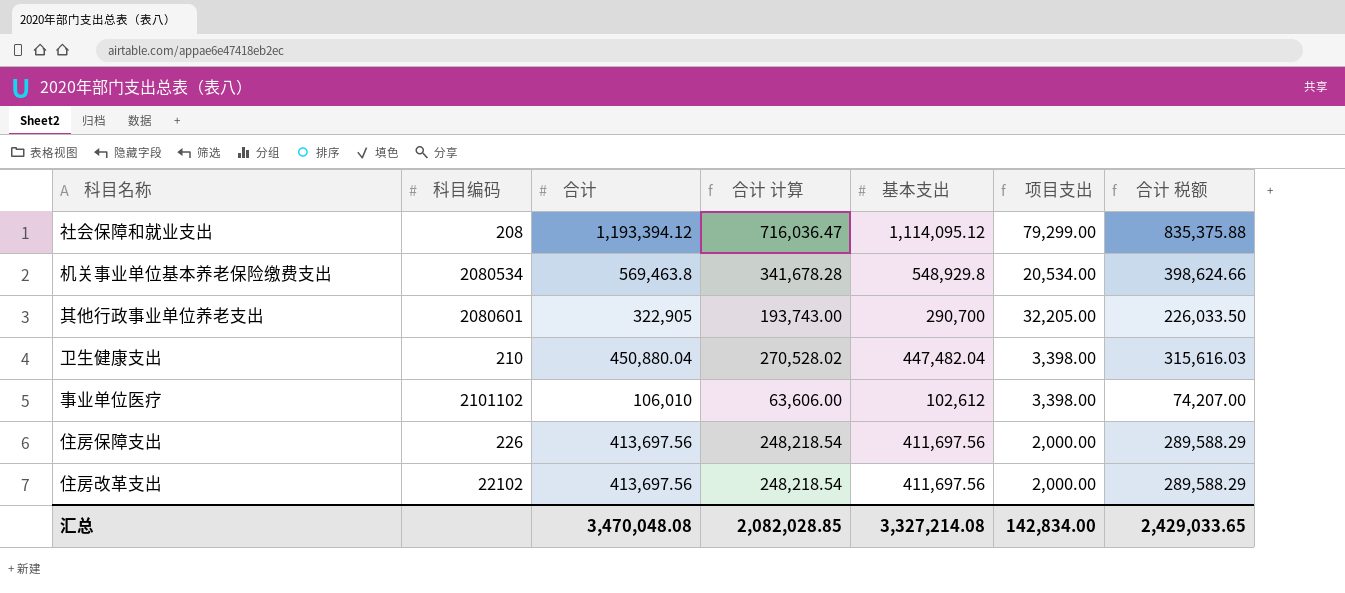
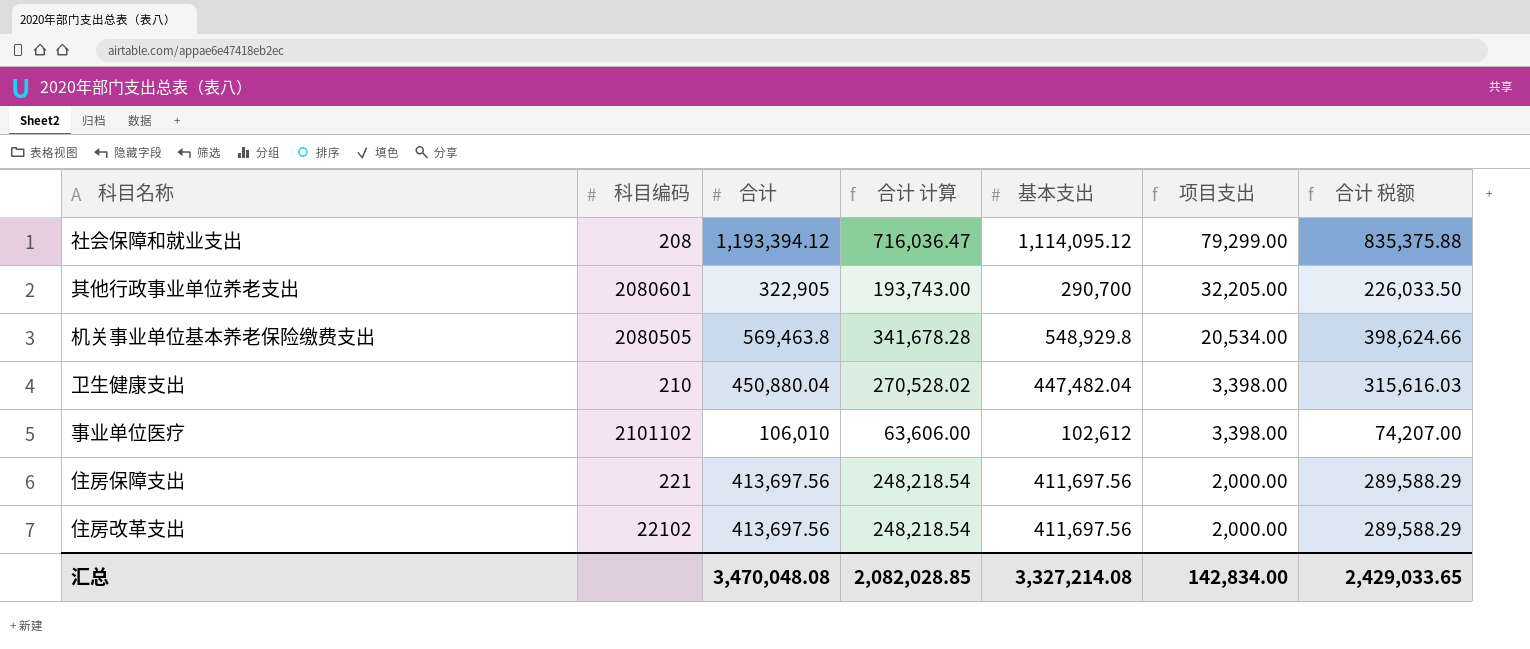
row order: none -> 项目支出 descending
机关事业单位基本养老保险缴费支出 | 科目编码: 2080534 -> 2080505
住房保障支出 | 科目编码: 226 -> 221

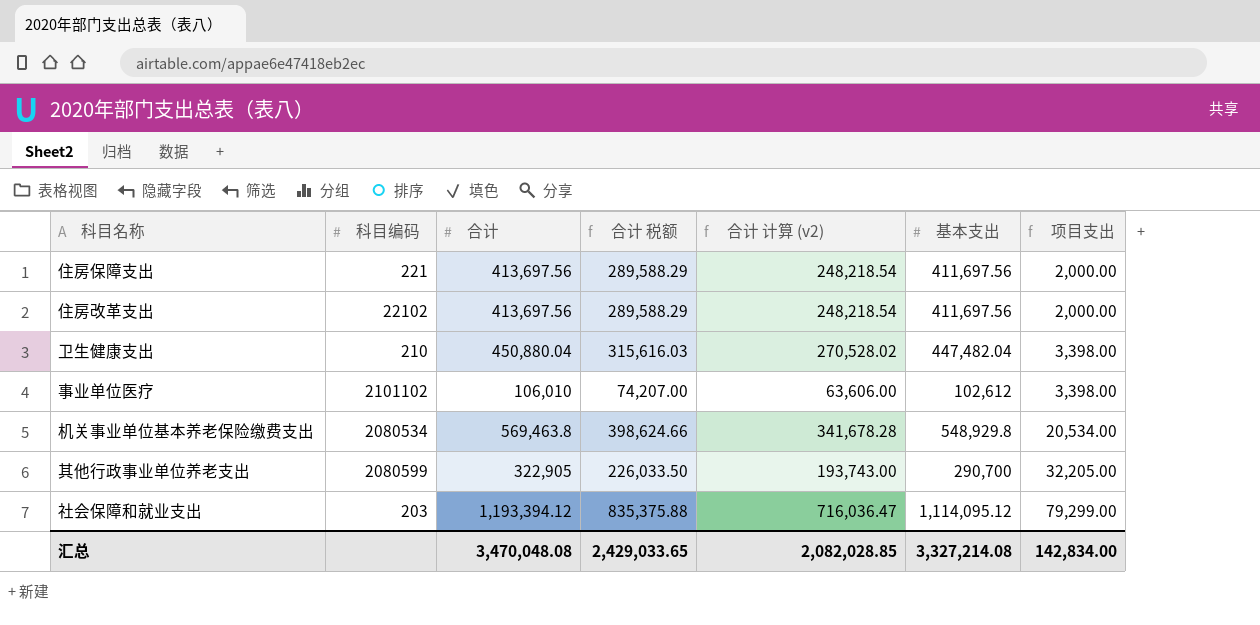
row order: 项目支出 descending -> 项目支出 ascending
column 合计 税额 | position: 7 -> 4
column name: 合计 计算 -> 合计 计算 (v2)
机关事业单位基本养老保险缴费支出 | 科目编码: 2080505 -> 2080534
其他行政事业单位养老支出 | 科目编码: 2080601 -> 2080599
社会保障和就业支出 | 科目编码: 208 -> 203

